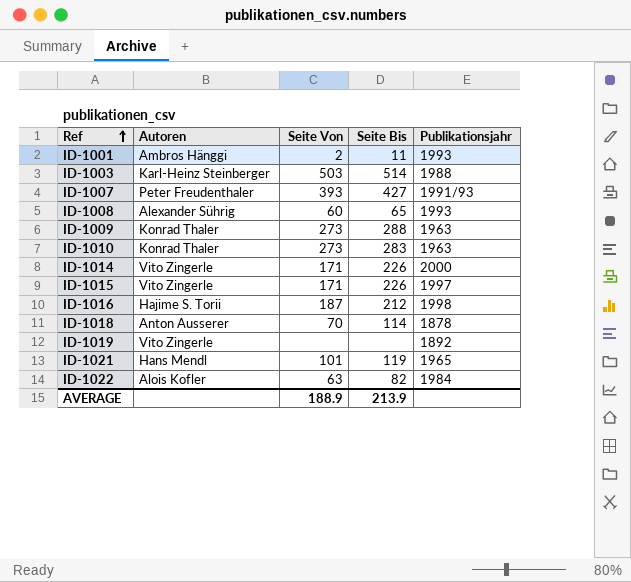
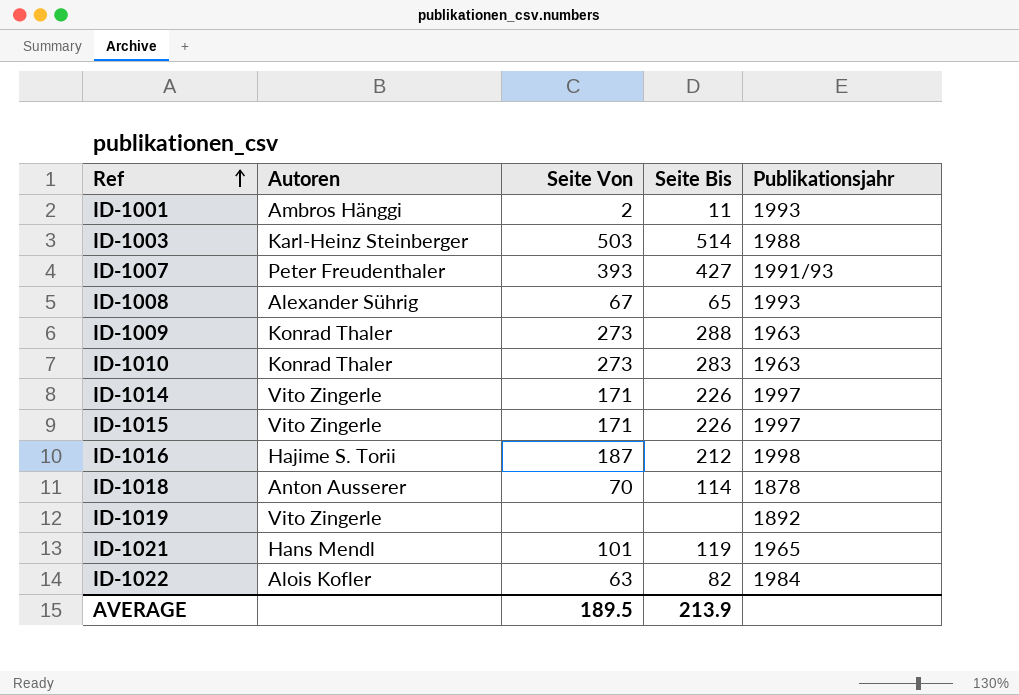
ID-1008 | Seite Von: 60 -> 67
ID-1014 | Publikationsjahr: 2000 -> 1997
AVERAGE | Seite Von: 188.9 -> 189.5

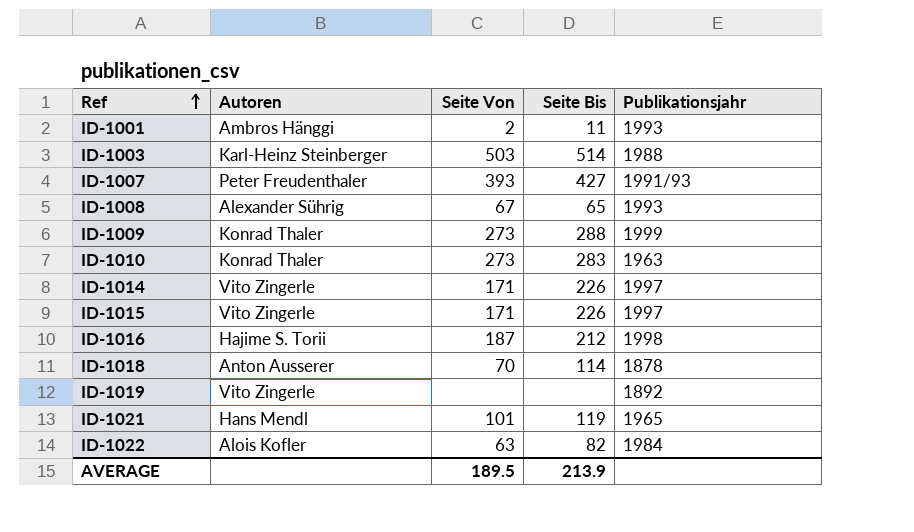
ID-1009 | Publikationsjahr: 1963 -> 1999

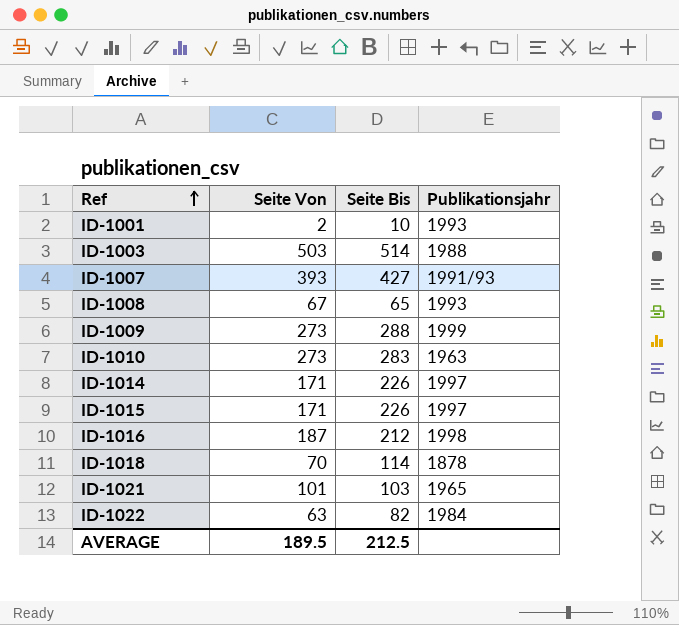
column Autoren | position: 2 -> none
row ID-1019: Vito Zingerle | none | none | 1892 -> none
ID-1001 | Seite Bis: 11 -> 10
ID-1021 | Seite Bis: 119 -> 103
AVERAGE | Seite Bis: 213.9 -> 212.5

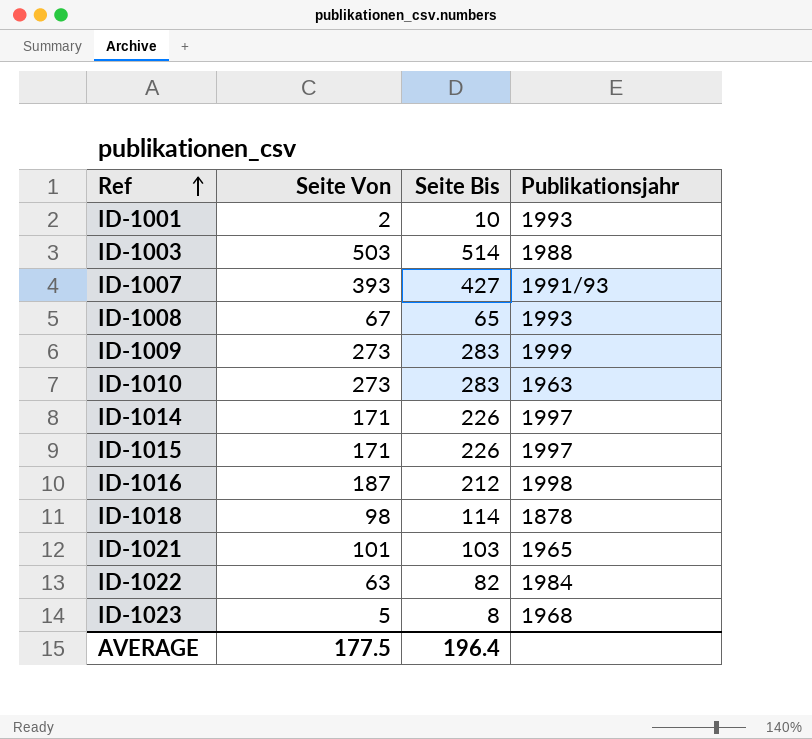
ID-1009 | Seite Bis: 288 -> 283
ID-1018 | Seite Von: 70 -> 98
row ID-1023: none -> 5 | 8 | 1968
AVERAGE | Seite Von: 189.5 -> 177.5
AVERAGE | Seite Bis: 212.5 -> 196.4

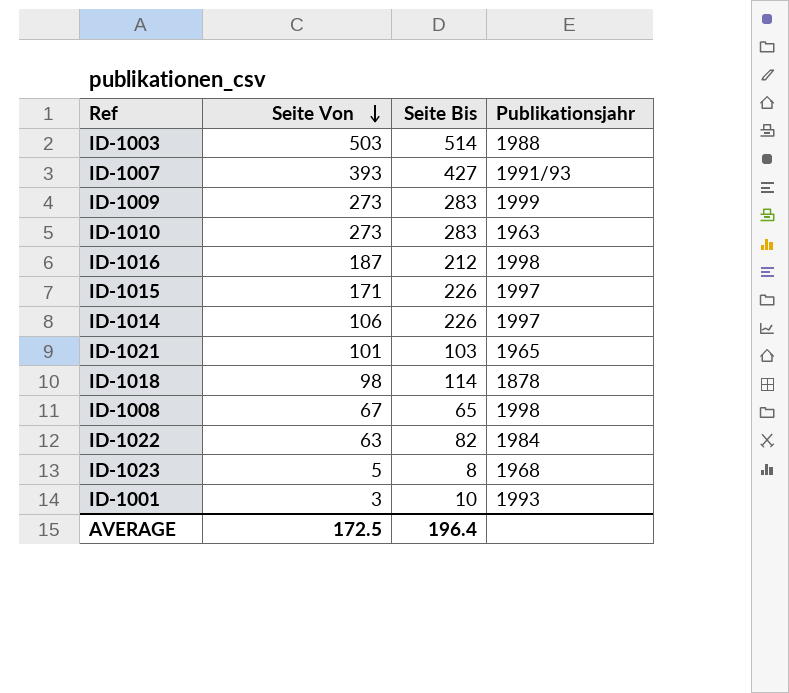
row order: Ref ascending -> Seite Von descending
ID-1014 | Seite Von: 171 -> 106
ID-1008 | Publikationsjahr: 1993 -> 1998
ID-1001 | Seite Von: 2 -> 3
AVERAGE | Seite Von: 177.5 -> 172.5

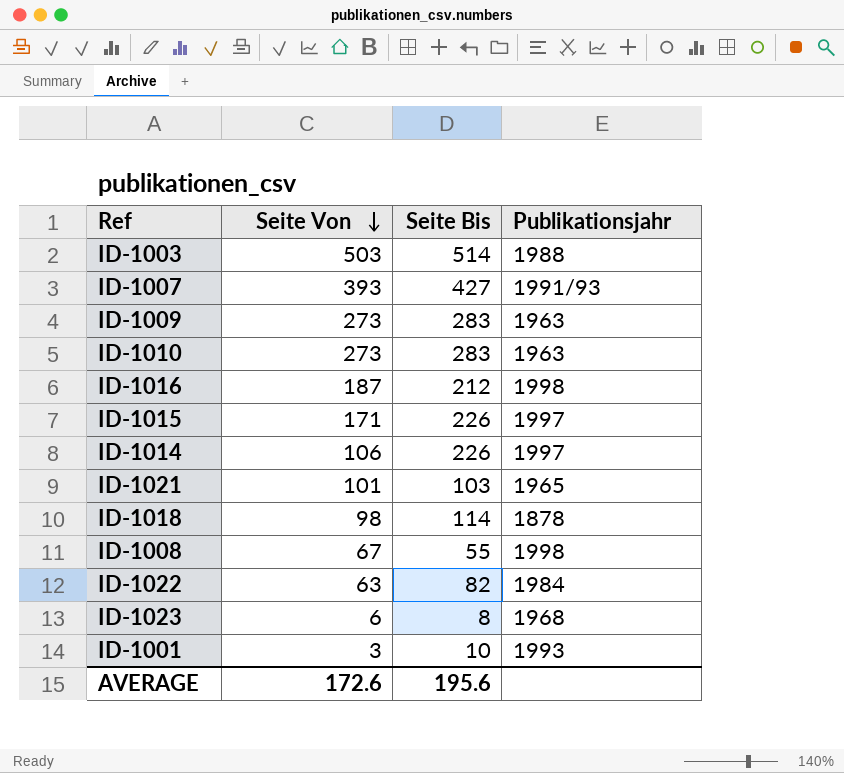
ID-1009 | Publikationsjahr: 1999 -> 1963
ID-1008 | Seite Bis: 65 -> 55
ID-1023 | Seite Von: 5 -> 6
AVERAGE | Seite Von: 172.5 -> 172.6
AVERAGE | Seite Bis: 196.4 -> 195.6

